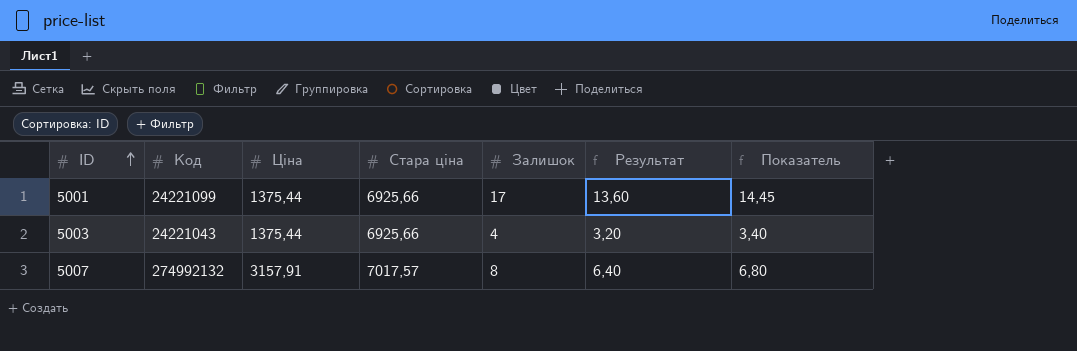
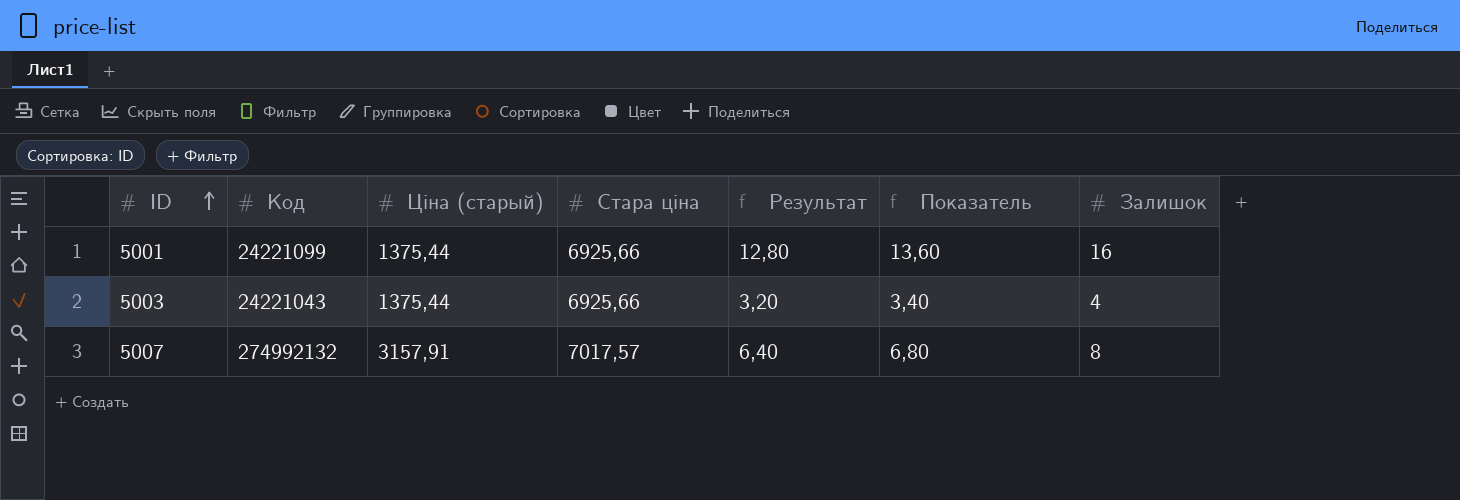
column name: Ціна -> Ціна (старый)
column Залишок | position: 5 -> 7
5001 | Результат: 13,60 -> 12,80
5001 | Показатель: 14,45 -> 13,60
5001 | Залишок: 17 -> 16

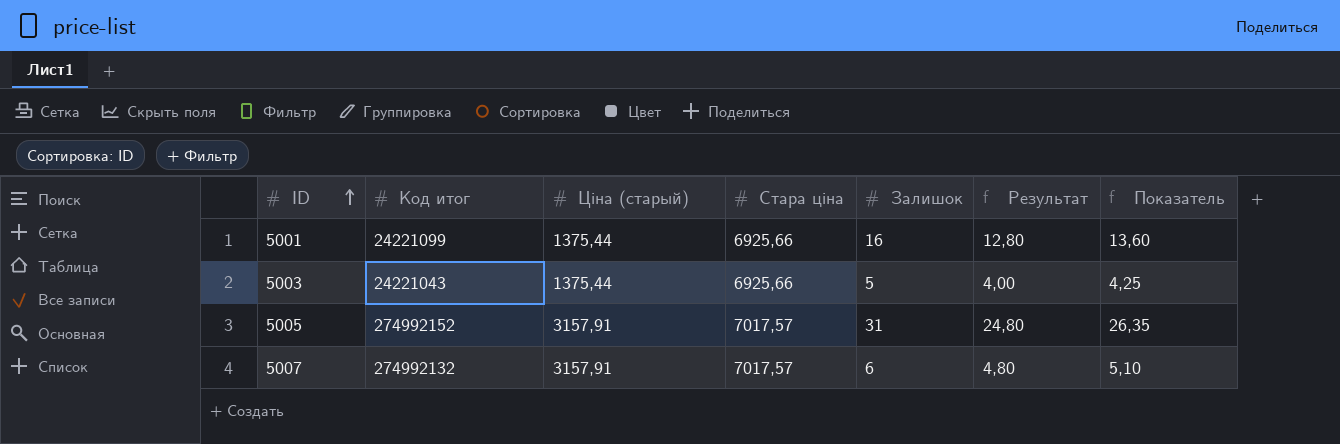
column name: Код -> Код итог
column Залишок | position: 7 -> 5
5003 | Залишок: 4 -> 5
5003 | Результат: 3,20 -> 4,00
5003 | Показатель: 3,40 -> 4,25
row 5005: none -> 274992152 | 3157,91 | 7017,57 | 31 | 24,80 | 26,35
5007 | Залишок: 8 -> 6
5007 | Результат: 6,40 -> 4,80
5007 | Показатель: 6,80 -> 5,10

